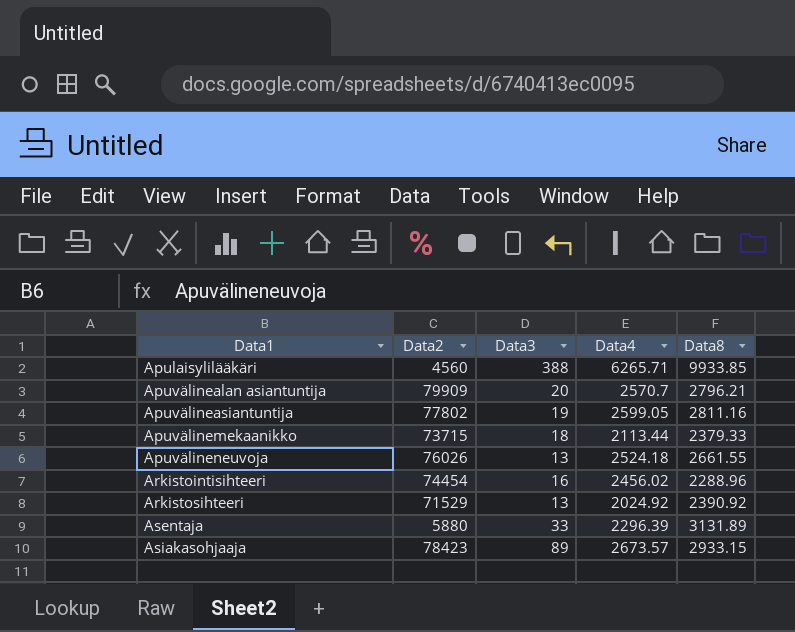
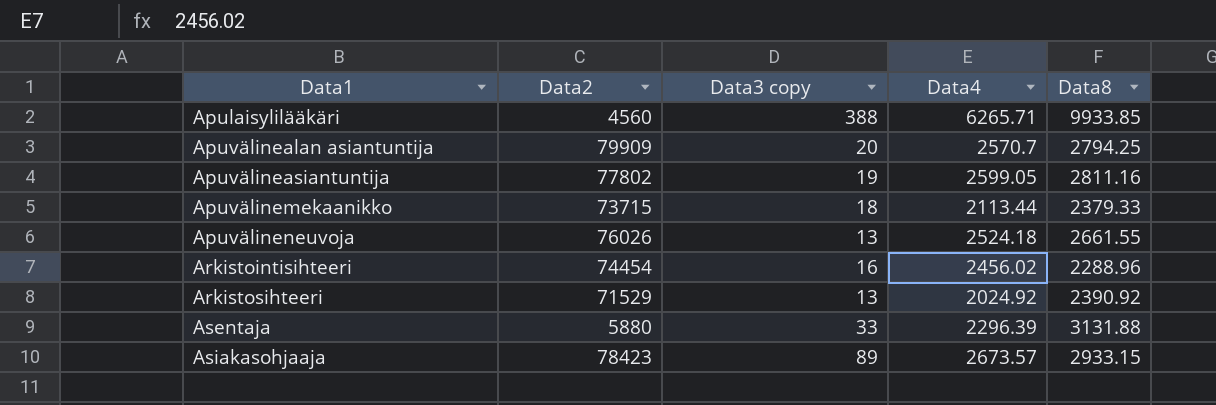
column name: Data3 -> Data3 copy
Apuvälinealan asiantuntija | Data8: 2796.21 -> 2794.25
Asentaja | Data8: 3131.89 -> 3131.88

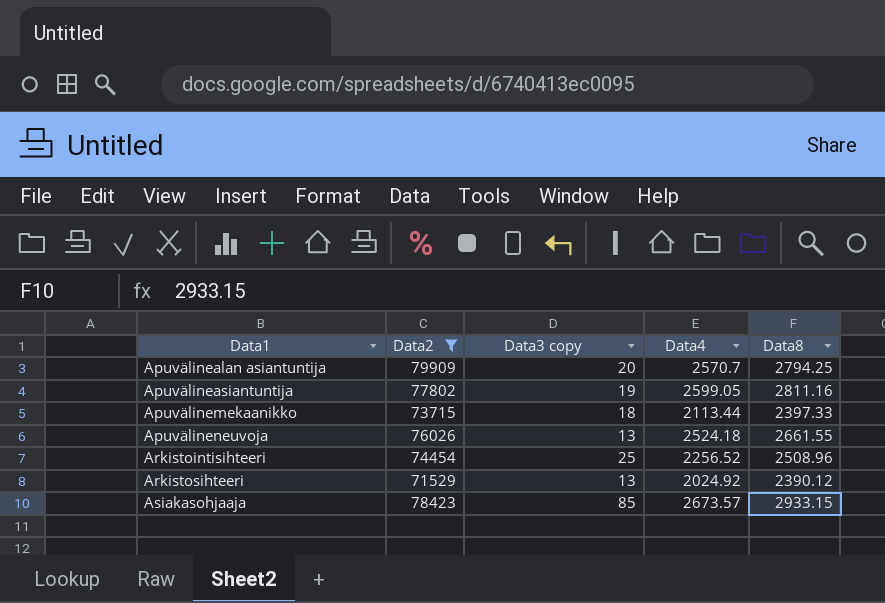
filter: none -> Data2 >= 71529
Apuvälinemekaanikko | Data8: 2379.33 -> 2397.33
Arkistointisihteeri | Data3 copy: 16 -> 25
Arkistointisihteeri | Data4: 2456.02 -> 2256.52
Arkistointisihteeri | Data8: 2288.96 -> 2508.96
Arkistosihteeri | Data8: 2390.92 -> 2390.12
Asiakasohjaaja | Data3 copy: 89 -> 85

